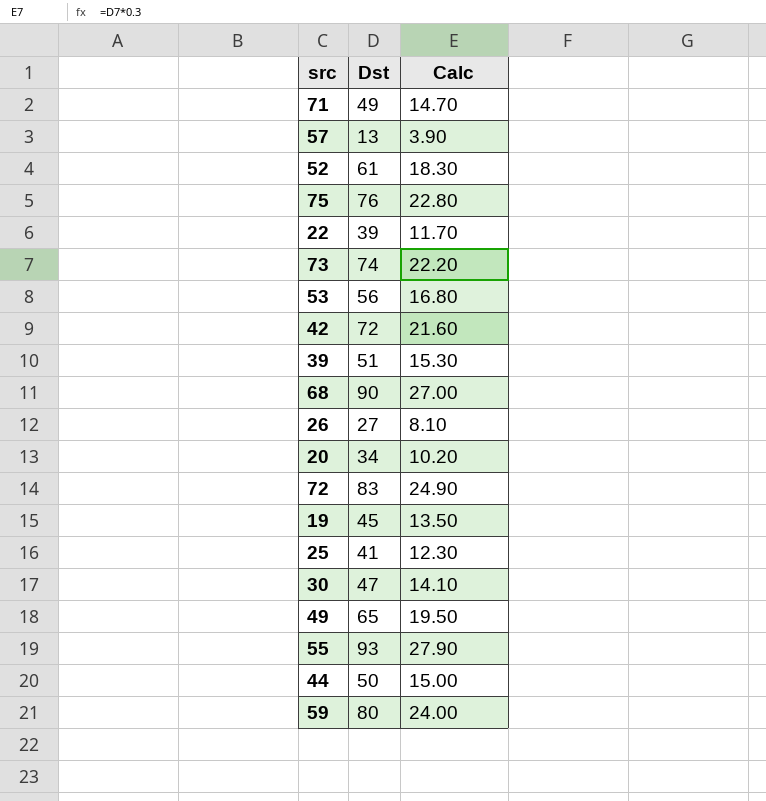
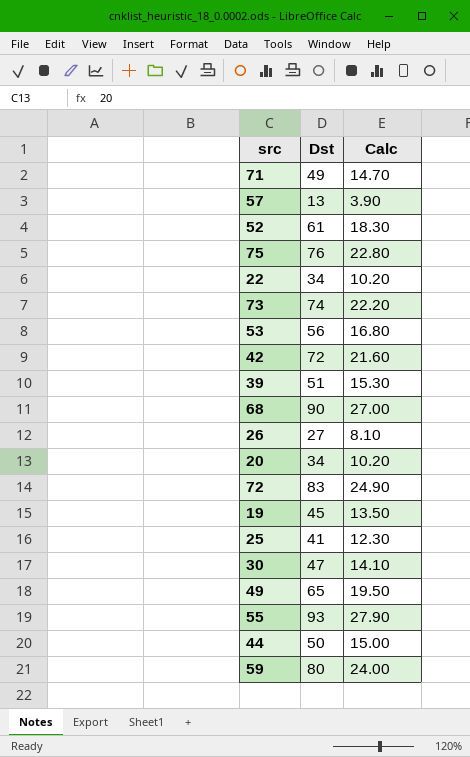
22 | Dst: 39 -> 34
22 | Calc: 11.70 -> 10.20

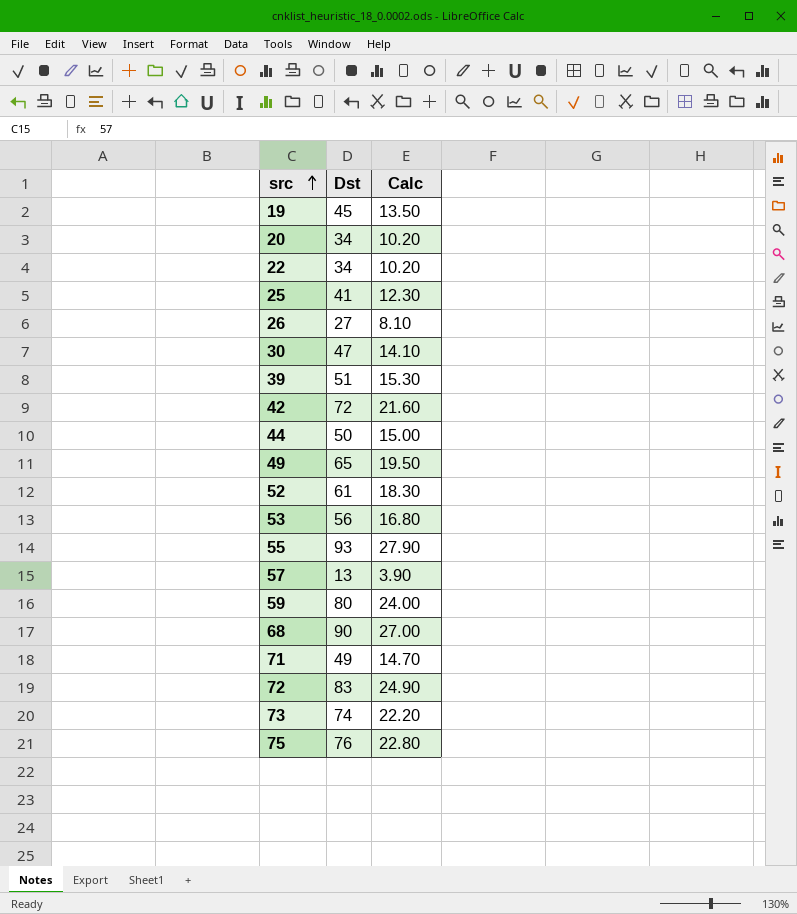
row order: none -> src ascending

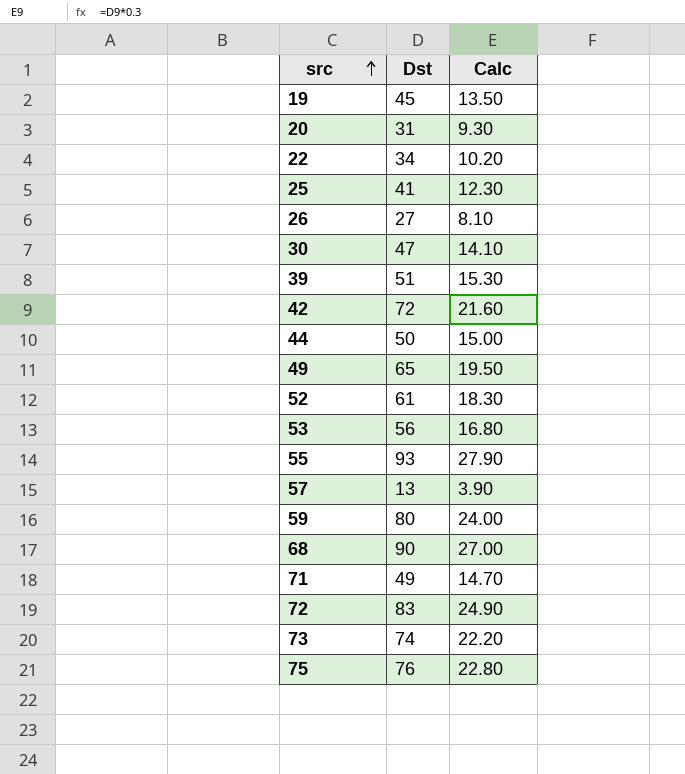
20 | Dst: 34 -> 31
20 | Calc: 10.20 -> 9.30

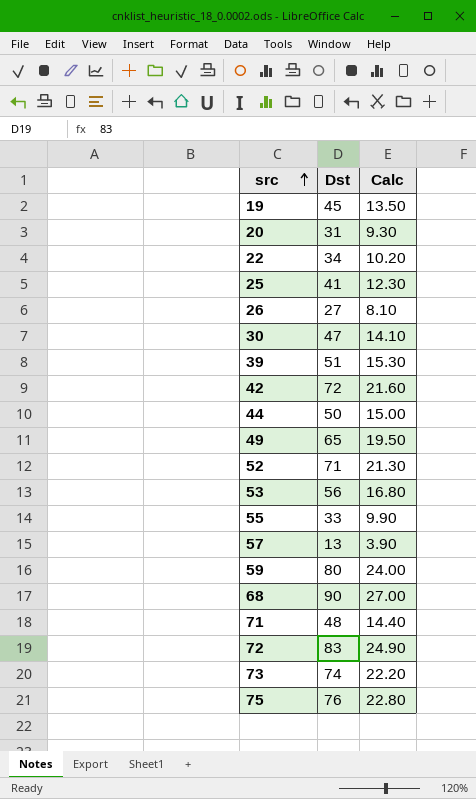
52 | Dst: 61 -> 71
52 | Calc: 18.30 -> 21.30
55 | Dst: 93 -> 33
55 | Calc: 27.90 -> 9.90
71 | Dst: 49 -> 48
71 | Calc: 14.70 -> 14.40

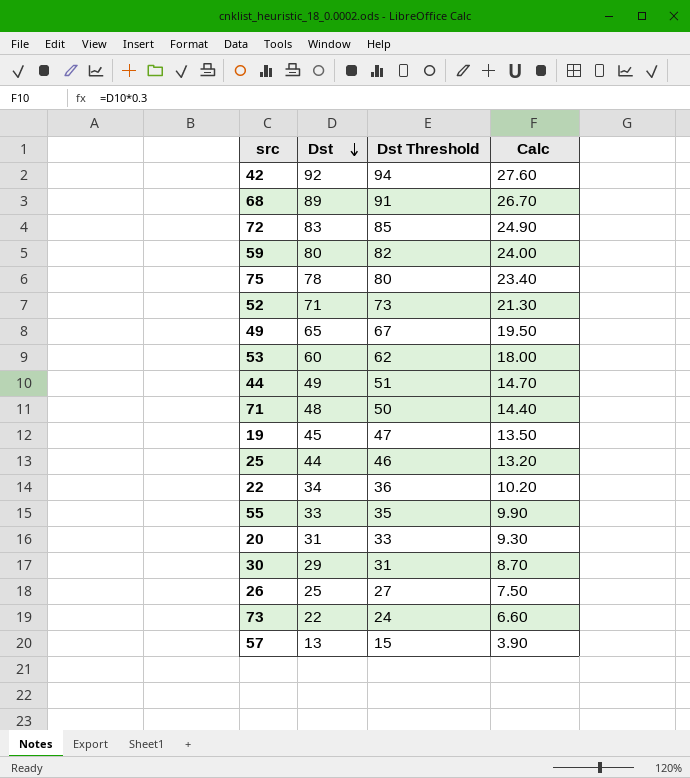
row order: src ascending -> Dst descending
column Dst Threshold | formula: none -> [Dst] + 2
row 39: 51 | 15.30 -> none
42 | Dst: 72 -> 92
42 | Calc: 21.60 -> 27.60
68 | Dst: 90 -> 89
68 | Calc: 27.00 -> 26.70
75 | Dst: 76 -> 78
75 | Calc: 22.80 -> 23.40
53 | Dst: 56 -> 60
53 | Calc: 16.80 -> 18.00
44 | Dst: 50 -> 49
44 | Calc: 15.00 -> 14.70
25 | Dst: 41 -> 44
25 | Calc: 12.30 -> 13.20
30 | Dst: 47 -> 29
30 | Calc: 14.10 -> 8.70
26 | Dst: 27 -> 25
26 | Calc: 8.10 -> 7.50
73 | Dst: 74 -> 22
73 | Calc: 22.20 -> 6.60

